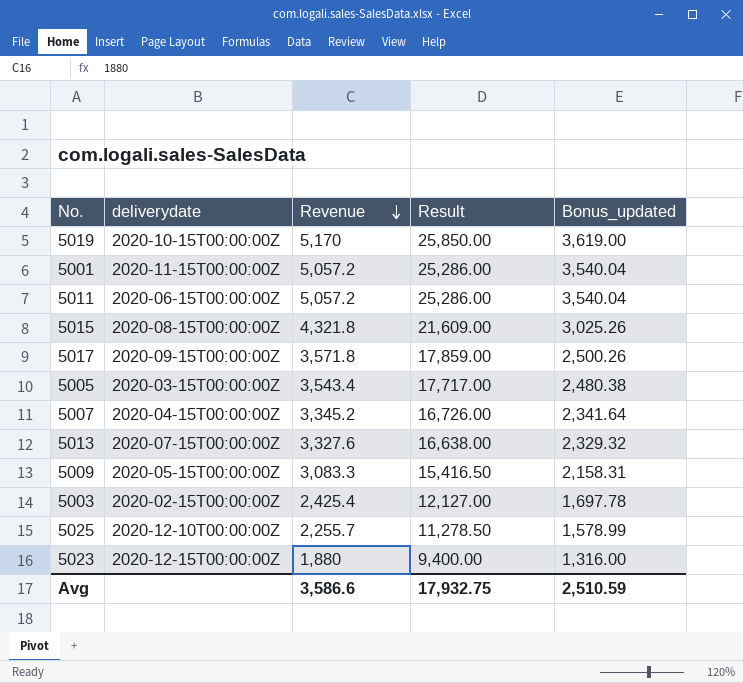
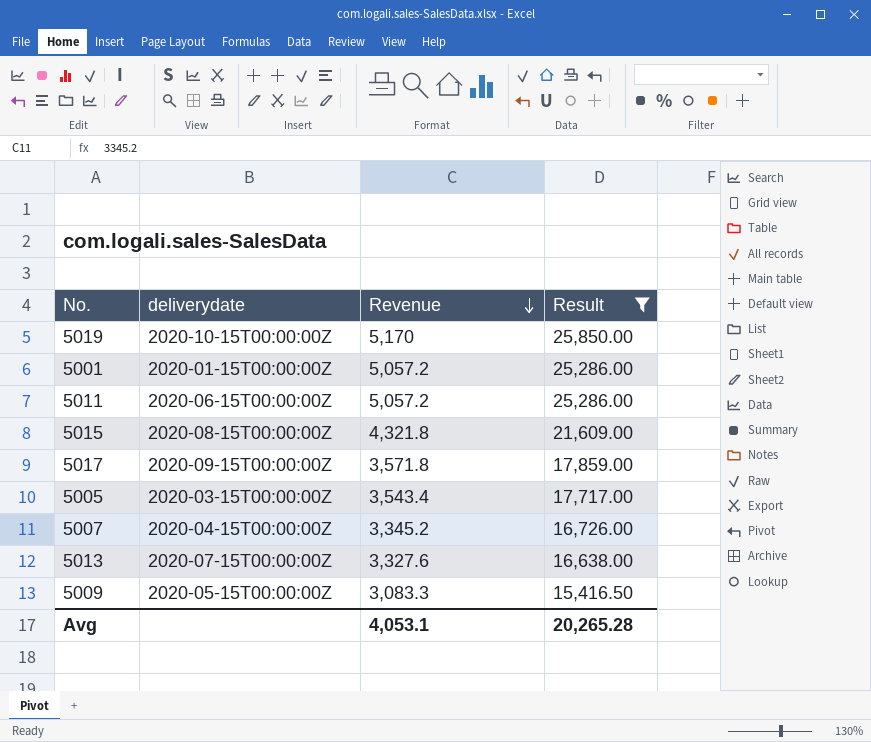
filter: none -> Result >= 15,416.50
column Bonus_updated | formula: [Revenue] * 0.7 -> none
5001 | deliverydate: 2020-11-15T00:00:00Z -> 2020-01-15T00:00:00Z
Avg | Revenue: 3,586.6 -> 4,053.1
Avg | Result: 17,932.75 -> 20,265.28

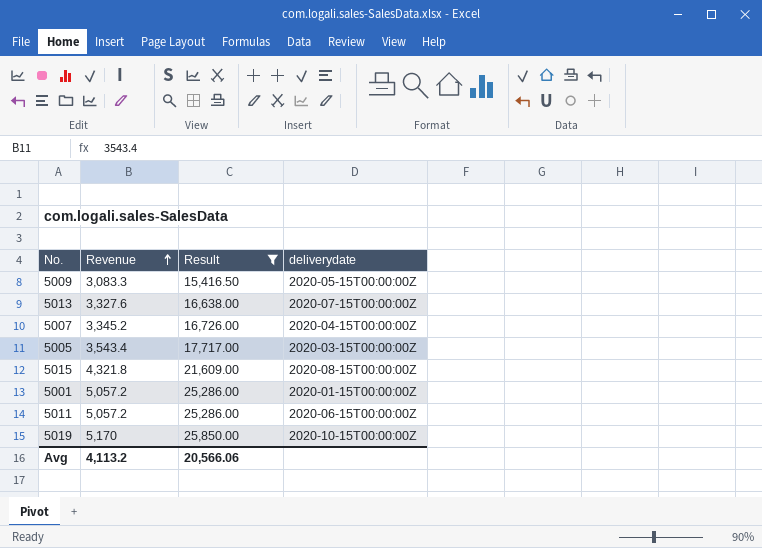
row order: Revenue descending -> Revenue ascending
column deliverydate | position: 2 -> 4
row 5017: 2020-09-15T00:00:00Z | 3,571.8 | 17,859.00 -> none
Avg | Revenue: 4,053.1 -> 4,113.2
Avg | Result: 20,265.28 -> 20,566.06

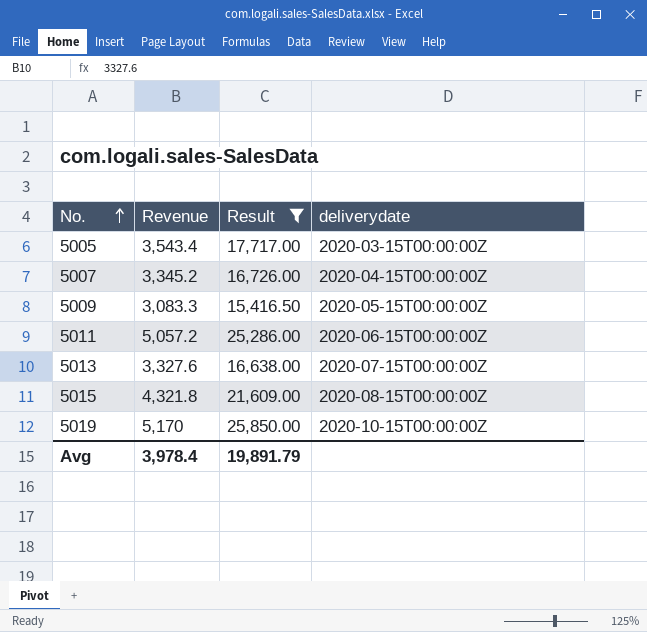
row order: Revenue ascending -> No. ascending
row 5001: 5,057.2 | 25,286.00 | 2020-01-15T00:00:00Z -> none
Avg | Revenue: 4,113.2 -> 3,978.4
Avg | Result: 20,566.06 -> 19,891.79

